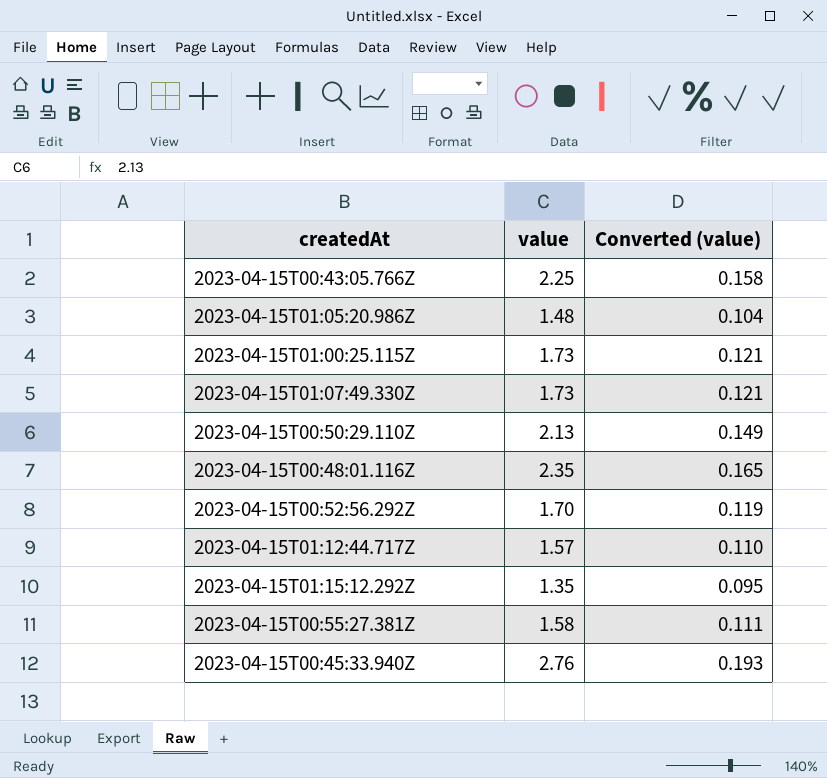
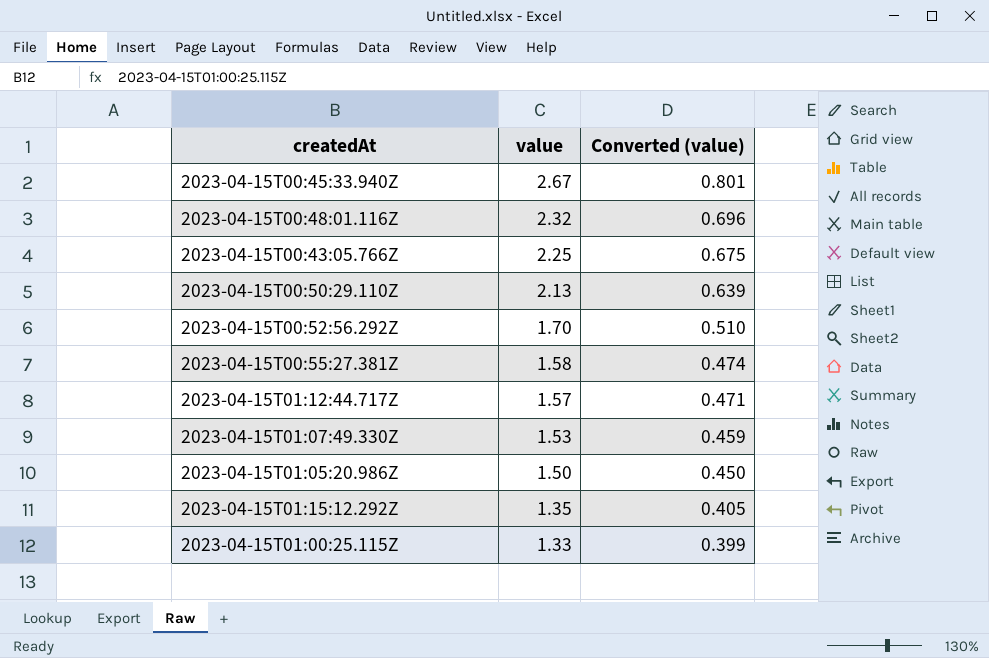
row order: none -> value descending
column Converted (value) | formula: [value] * 0.07 -> [value] * 0.3
2023-04-15T00:45:33.940Z | value: 2.76 -> 2.67
2023-04-15T00:48:01.116Z | value: 2.35 -> 2.32
2023-04-15T01:07:49.330Z | value: 1.73 -> 1.53
2023-04-15T01:05:20.986Z | value: 1.48 -> 1.50
2023-04-15T01:00:25.115Z | value: 1.73 -> 1.33

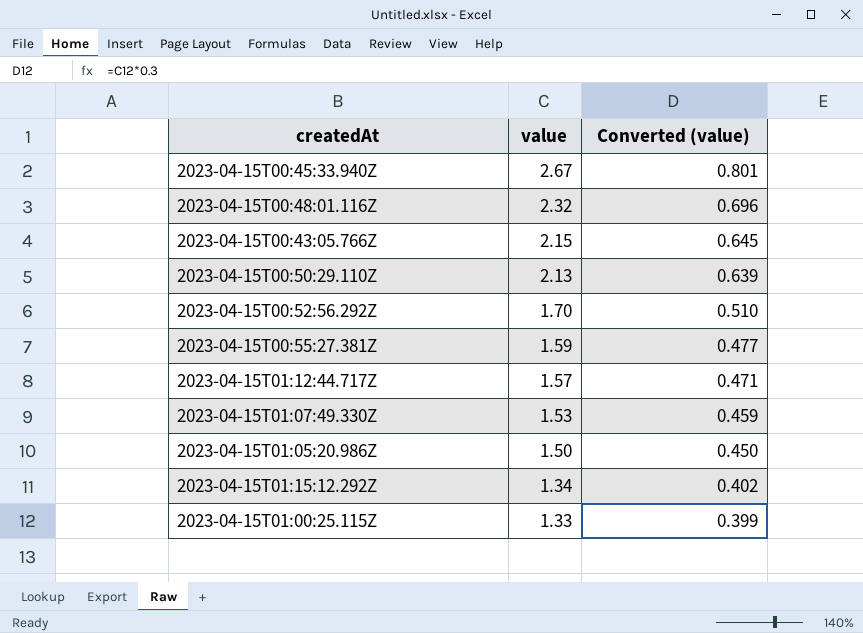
2023-04-15T00:43:05.766Z | value: 2.25 -> 2.15
2023-04-15T00:43:05.766Z | Converted (value): 0.675 -> 0.645
2023-04-15T00:55:27.381Z | value: 1.58 -> 1.59
2023-04-15T00:55:27.381Z | Converted (value): 0.474 -> 0.477
2023-04-15T01:15:12.292Z | value: 1.35 -> 1.34
2023-04-15T01:15:12.292Z | Converted (value): 0.405 -> 0.402

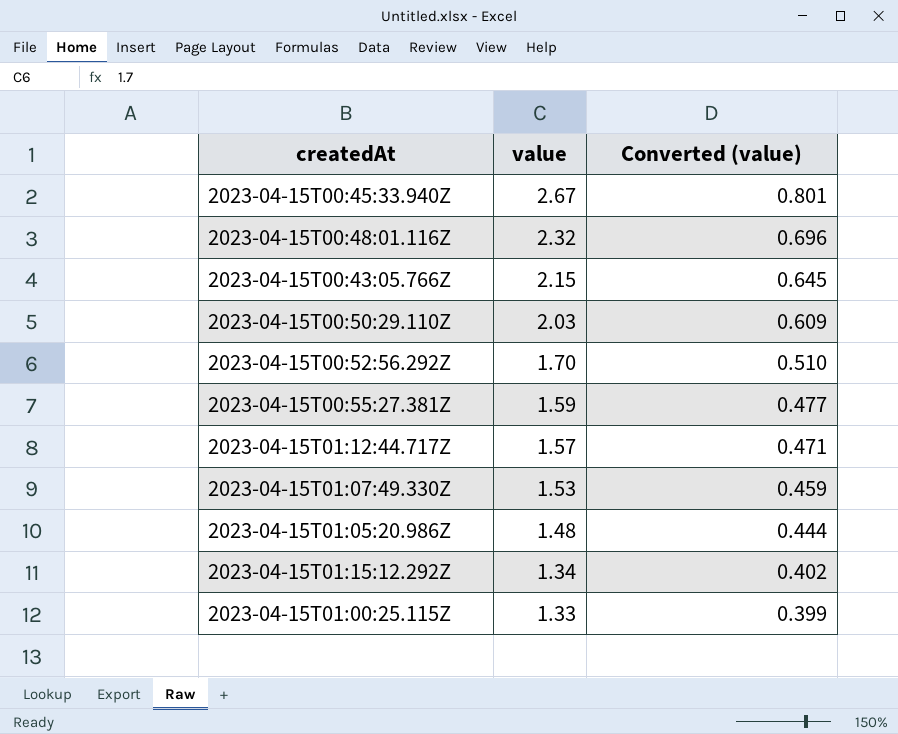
2023-04-15T00:50:29.110Z | value: 2.13 -> 2.03
2023-04-15T00:50:29.110Z | Converted (value): 0.639 -> 0.609
2023-04-15T01:05:20.986Z | value: 1.50 -> 1.48
2023-04-15T01:05:20.986Z | Converted (value): 0.450 -> 0.444

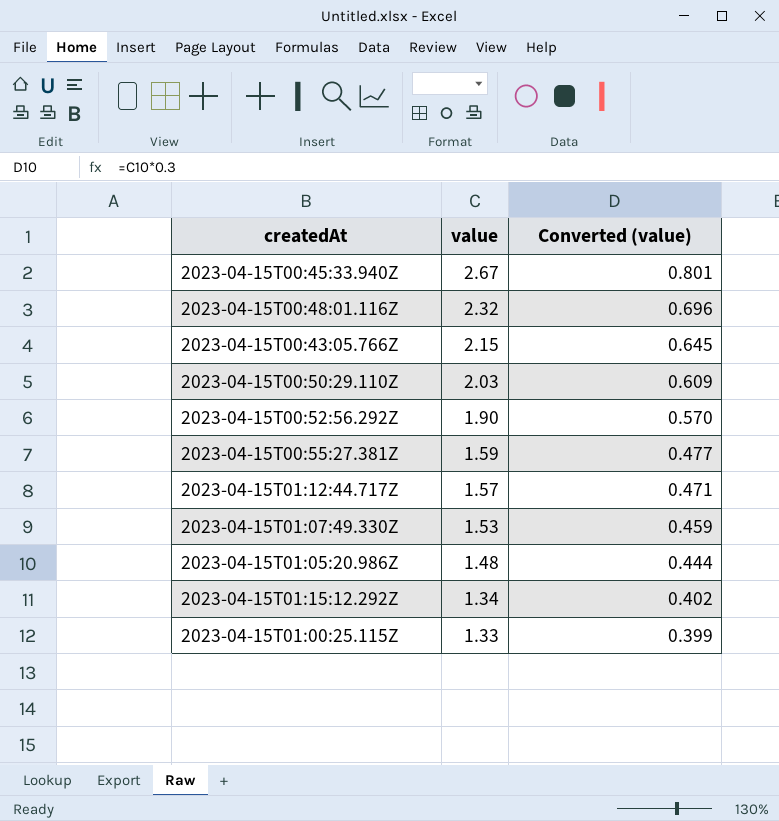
2023-04-15T00:52:56.292Z | value: 1.70 -> 1.90
2023-04-15T00:52:56.292Z | Converted (value): 0.510 -> 0.570

